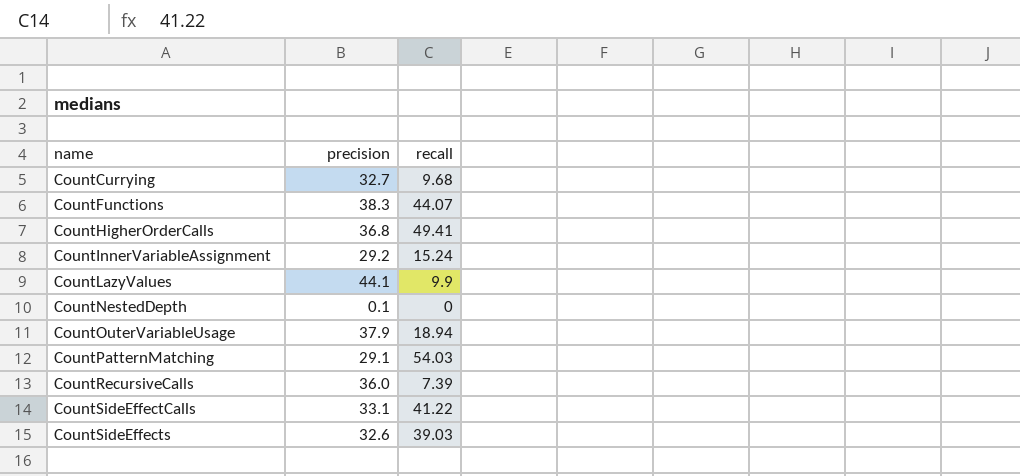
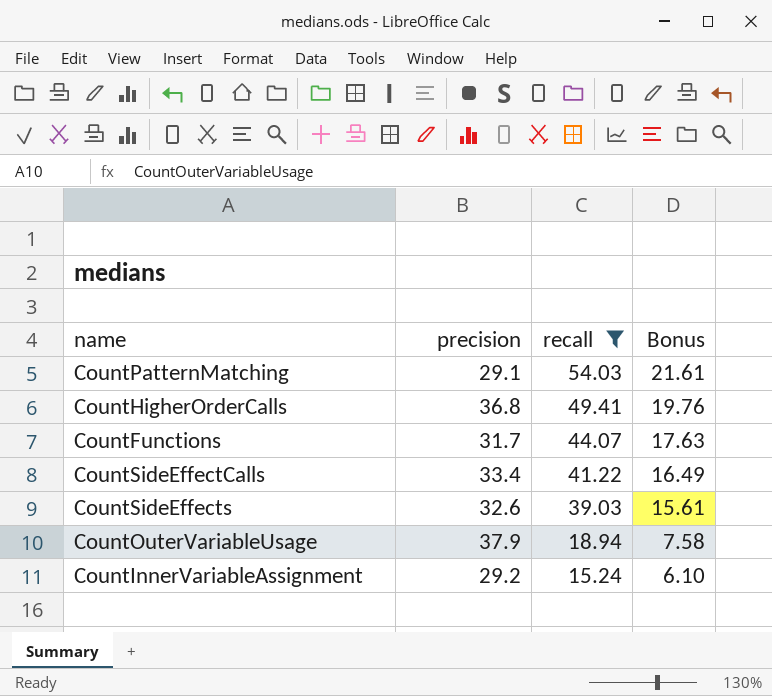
filter: none -> recall >= 15.24
row order: name ascending -> recall descending
column Bonus | formula: none -> [recall] * 0.4
CountFunctions | precision: 38.3 -> 31.7
CountSideEffectCalls | precision: 33.1 -> 33.4

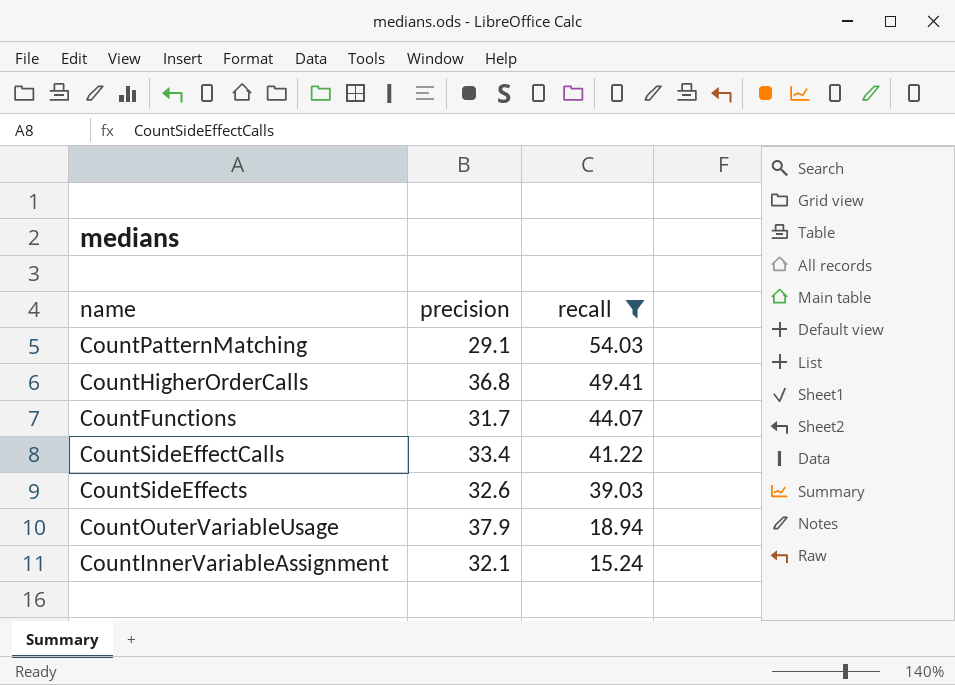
column Bonus | formula: [recall] * 0.4 -> none
CountInnerVariableAssignment | precision: 29.2 -> 32.1

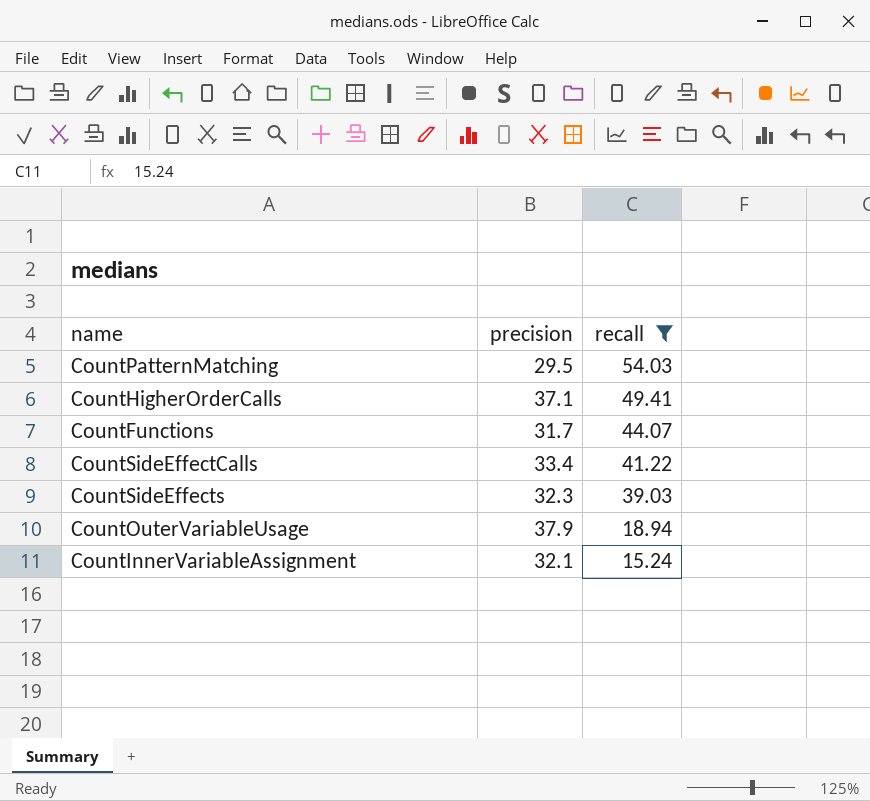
CountPatternMatching | precision: 29.1 -> 29.5
CountHigherOrderCalls | precision: 36.8 -> 37.1
CountSideEffects | precision: 32.6 -> 32.3

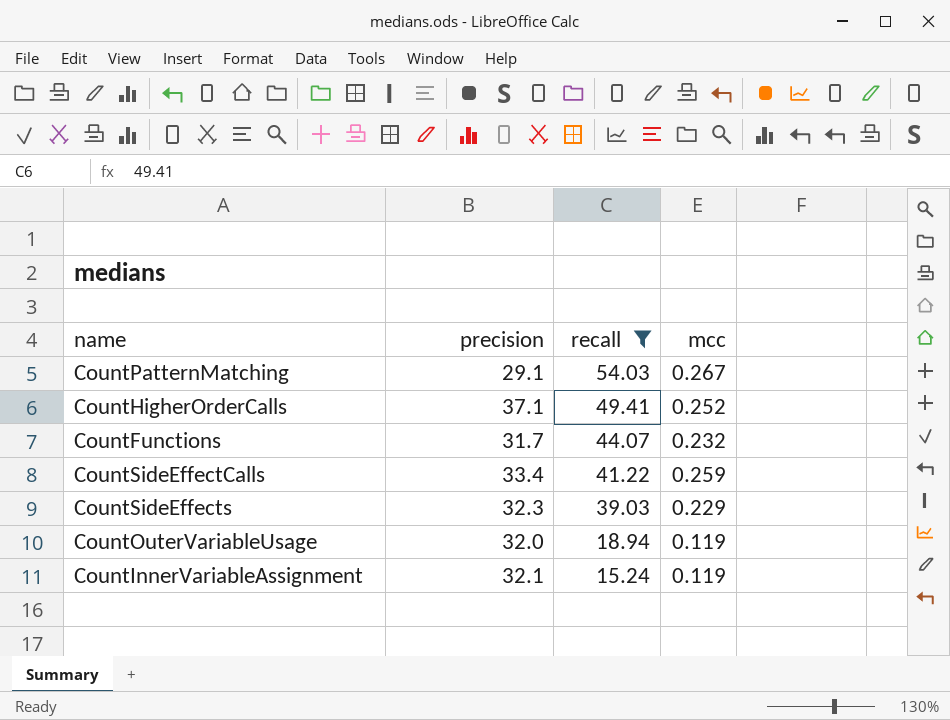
column mcc | position: none -> 4
CountPatternMatching | precision: 29.5 -> 29.1
CountOuterVariableUsage | precision: 37.9 -> 32.0

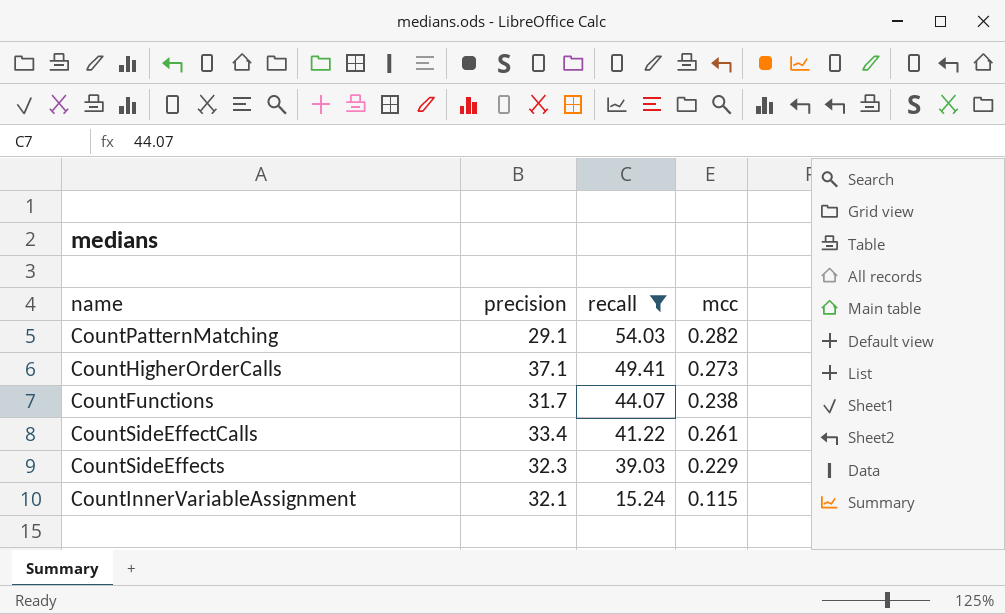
row CountOuterVariableUsage: 32.0 | 18.94 | 0.119 -> none
CountPatternMatching | mcc: 0.267 -> 0.282
CountHigherOrderCalls | mcc: 0.252 -> 0.273
CountFunctions | mcc: 0.232 -> 0.238
CountSideEffectCalls | mcc: 0.259 -> 0.261
CountInnerVariableAssignment | mcc: 0.119 -> 0.115

